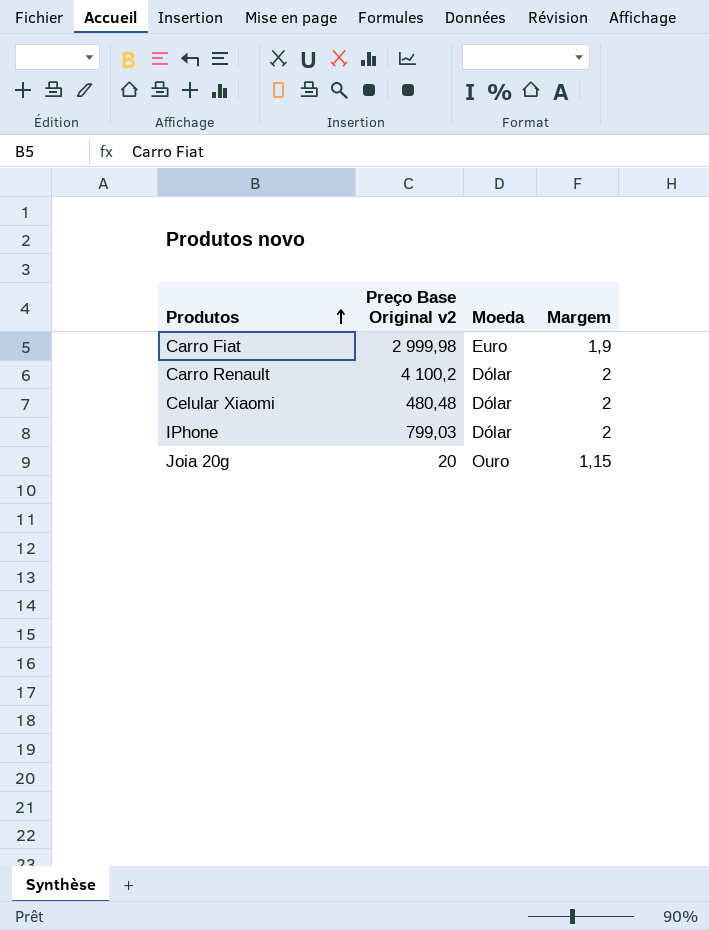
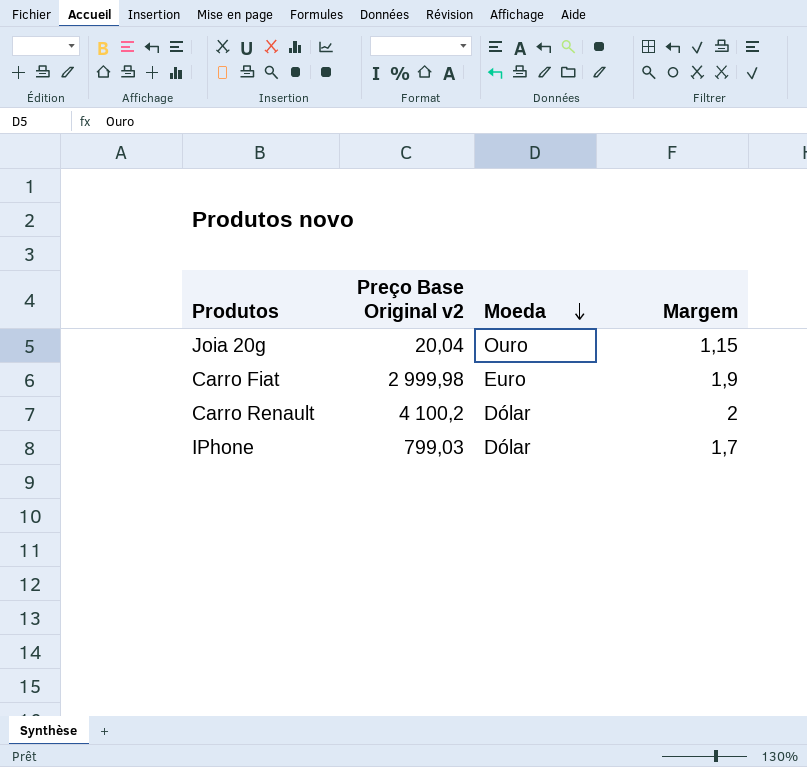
row order: Produtos ascending -> Moeda descending
row Celular Xiaomi: 480,48 | Dólar | 2 -> none
Joia 20g | Preço Base Original v2: 20 -> 20,04
IPhone | Margem: 2 -> 1,7

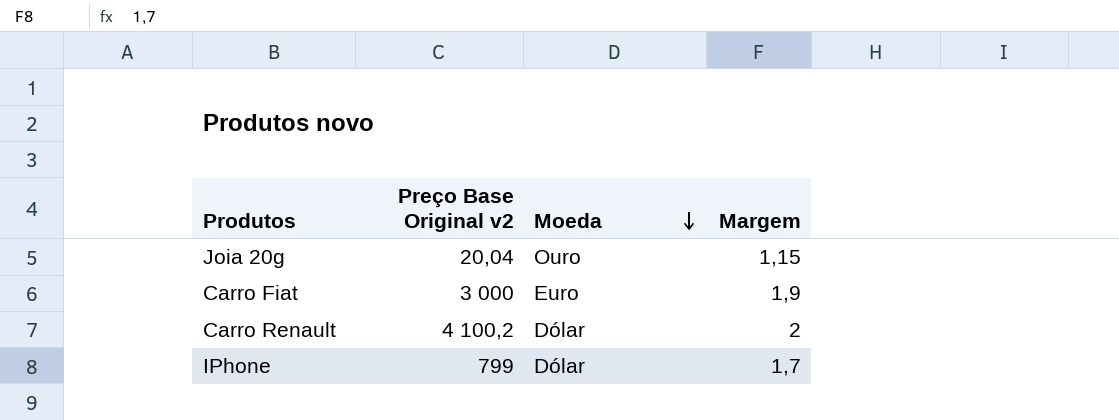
Carro Fiat | Preço Base Original v2: 2 999,98 -> 3 000
IPhone | Preço Base Original v2: 799,03 -> 799

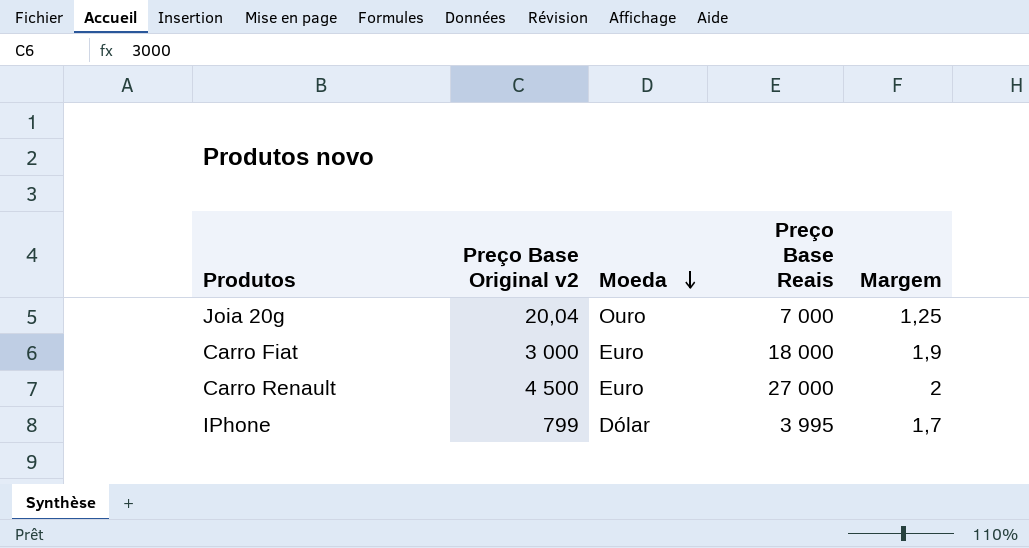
column Preço Base Reais | position: none -> 4
Joia 20g | Margem: 1,15 -> 1,25
Carro Renault | Preço Base Original v2: 4 100,2 -> 4 500
Carro Renault | Moeda: Dólar -> Euro

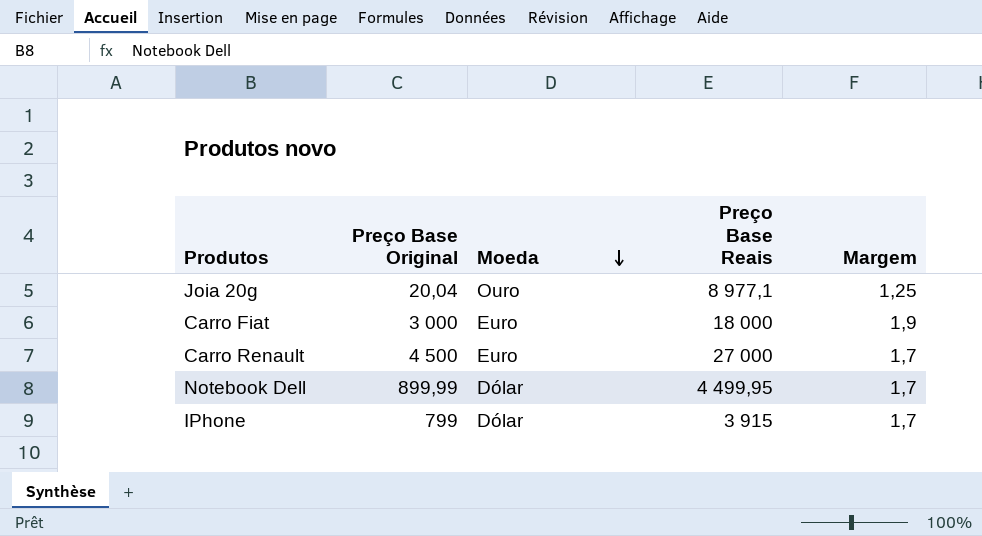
column name: Preço Base Original v2 -> Preço Base Original
Joia 20g | Preço Base Reais: 7 000 -> 8 977,1
Carro Renault | Margem: 2 -> 1,7
row Notebook Dell: none -> 899,99 | Dólar | 4 499,95 | 1,7
IPhone | Preço Base Reais: 3 995 -> 3 915

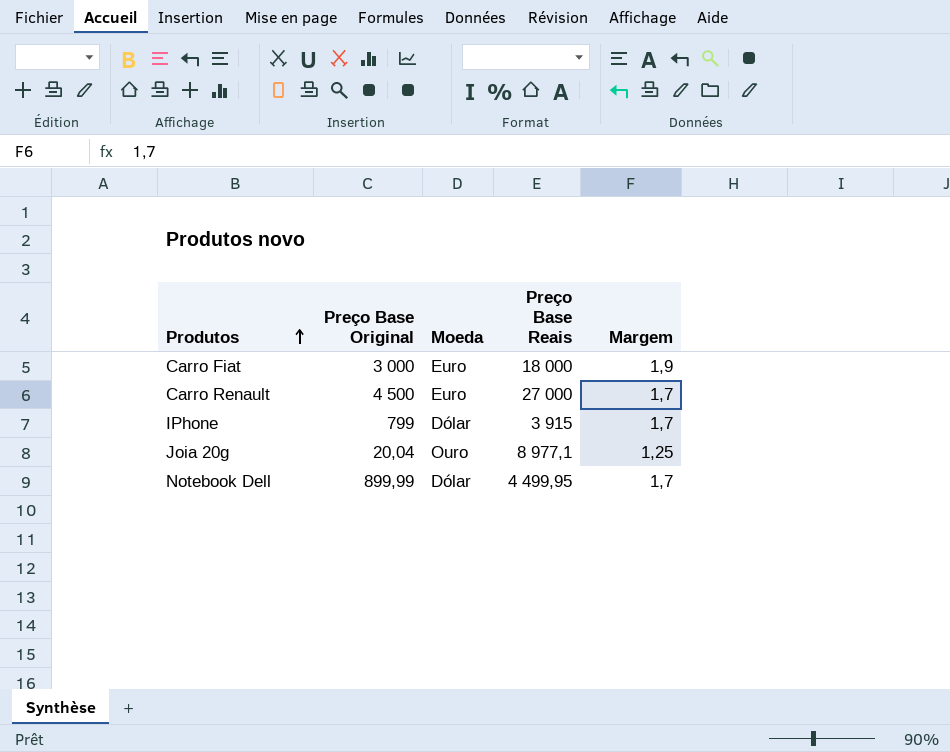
row order: Moeda descending -> Produtos ascending

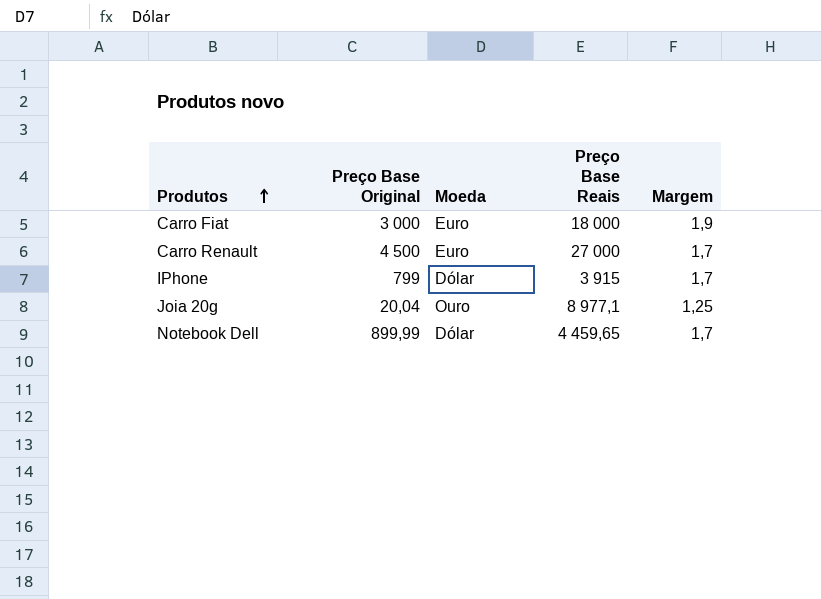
Notebook Dell | Preço Base Reais: 4 499,95 -> 4 459,65

